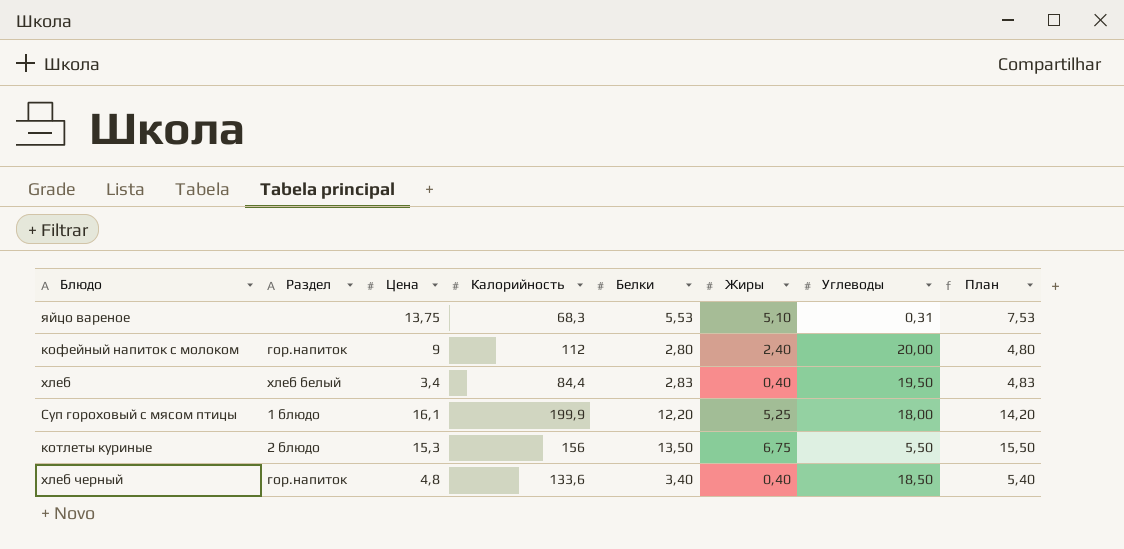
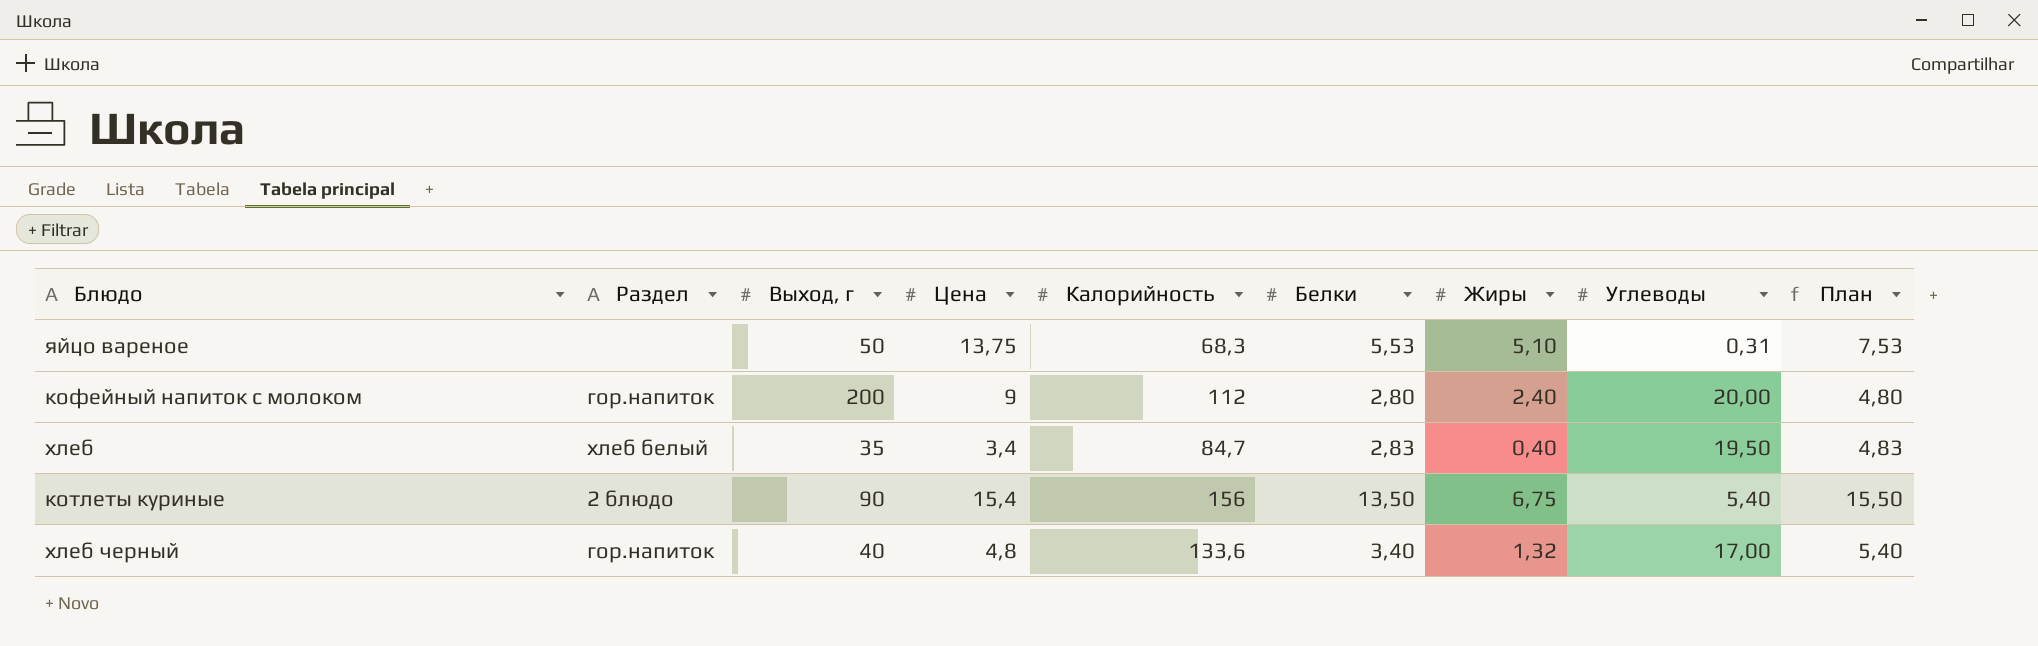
column Выход, г | position: none -> 3
row Суп гороховый с мясом птицы: 1 блюдо | 16,1 | 199,9 | 12,20 | 5,25 | 18,00 | 14,20 -> none
хлеб | Калорийность: 84,4 -> 84,7
котлеты куриные | Цена: 15,3 -> 15,4
котлеты куриные | Углеводы: 5,50 -> 5,40
хлеб черный | Жиры: 0,40 -> 1,32
хлеб черный | Углеводы: 18,50 -> 17,00

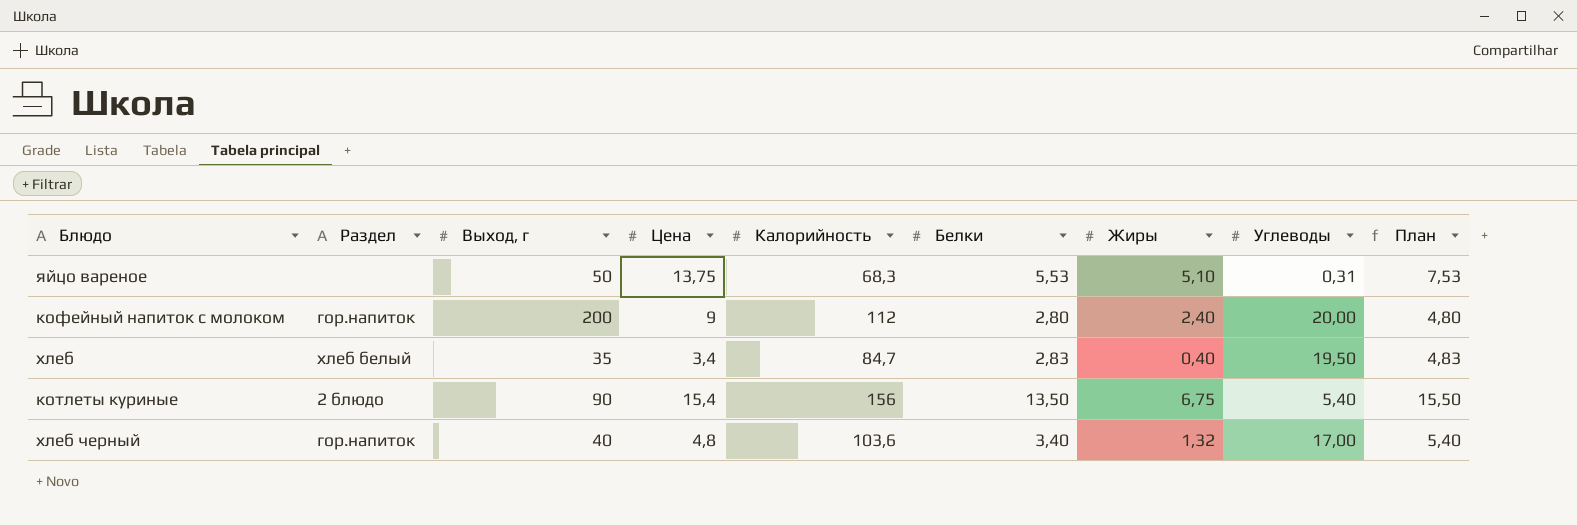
хлеб черный | Калорийность: 133,6 -> 103,6

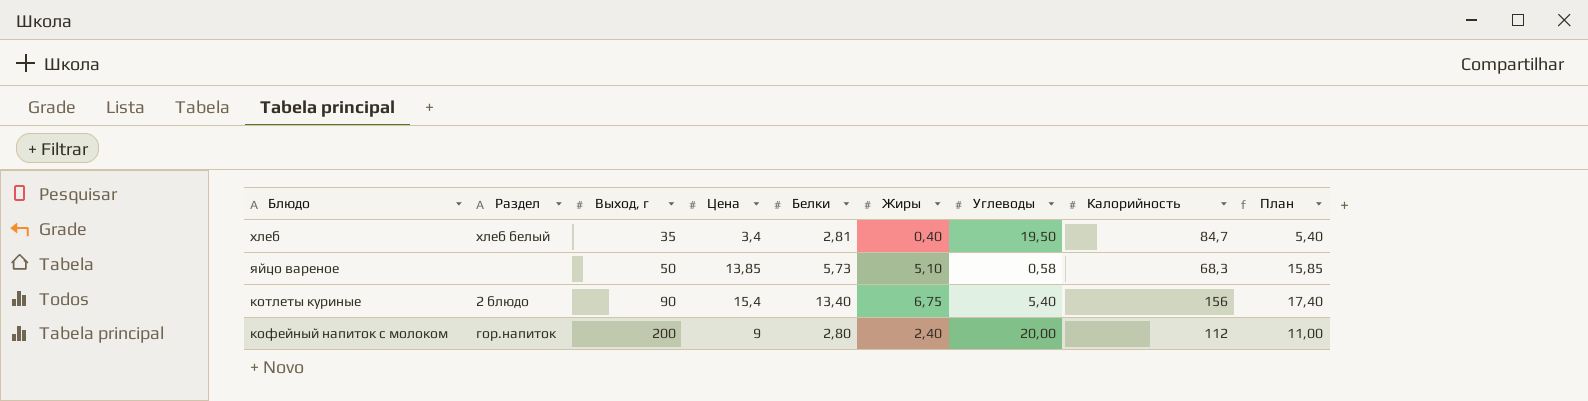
row order: none -> Выход, г ascending
column Калорийность | position: 5 -> 8
column План | formula: [Белки] + 2 -> [Цена] + 2
row хлеб черный: гор.напиток | 40 | 4,8 | 103,6 | 3,40 | 1,32 | 17,00 | 5,40 -> none
хлеб | Белки: 2,83 -> 2,81
яйцо вареное | Цена: 13,75 -> 13,85
яйцо вареное | Белки: 5,53 -> 5,73
яйцо вареное | Углеводы: 0,31 -> 0,58
котлеты куриные | Белки: 13,50 -> 13,40

